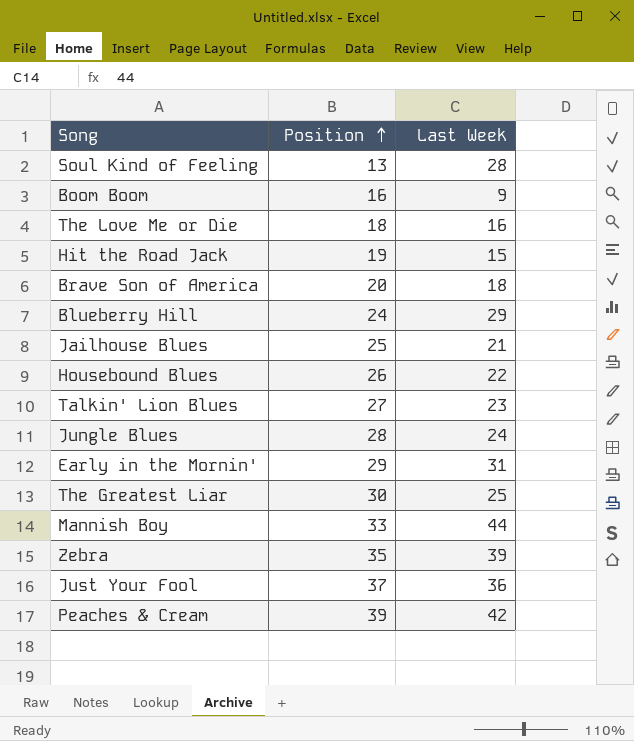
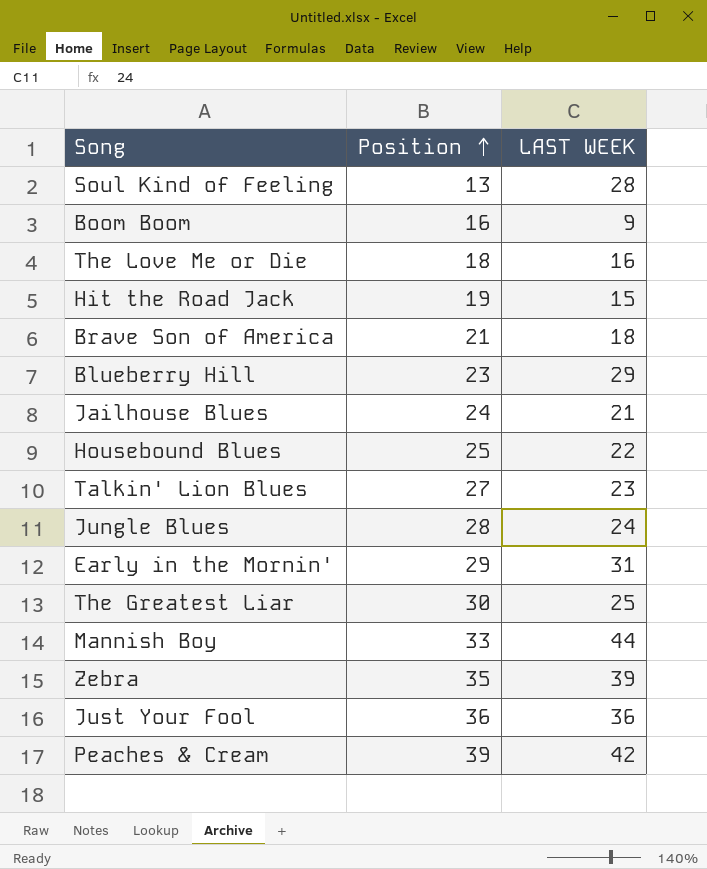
column name: Last Week -> LAST WEEK
Brave Son of America | Position: 20 -> 21
Blueberry Hill | Position: 24 -> 23
Jailhouse Blues | Position: 25 -> 24
Housebound Blues | Position: 26 -> 25
Just Your Fool | Position: 37 -> 36

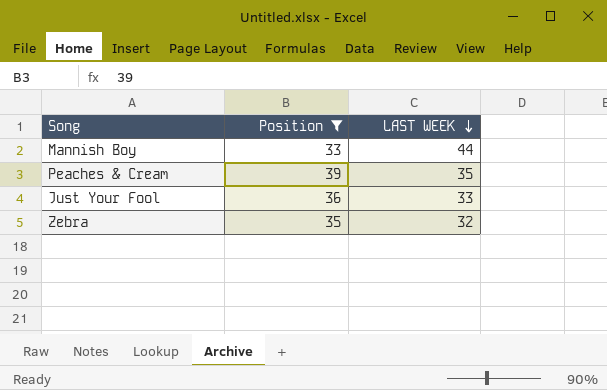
filter: none -> Position >= 33
row order: Position ascending -> LAST WEEK descending
Peaches & Cream | LAST WEEK: 42 -> 35
Just Your Fool | LAST WEEK: 36 -> 33
Zebra | LAST WEEK: 39 -> 32

